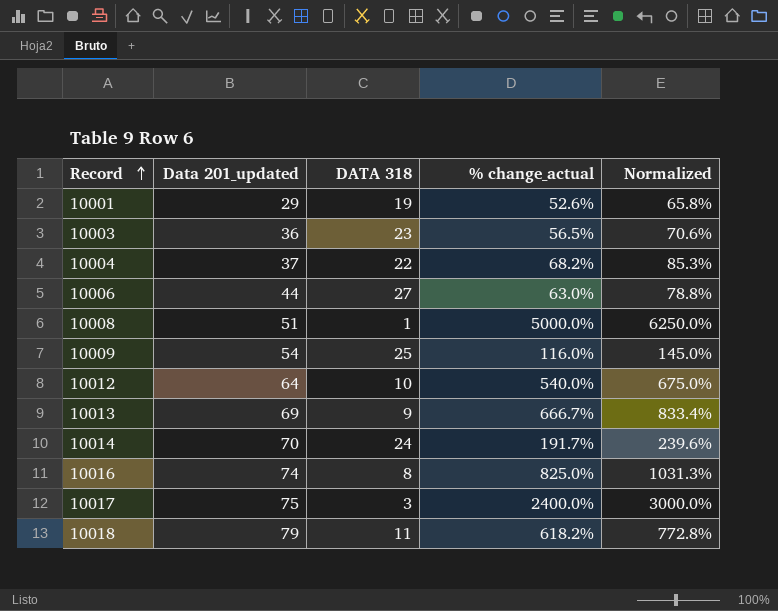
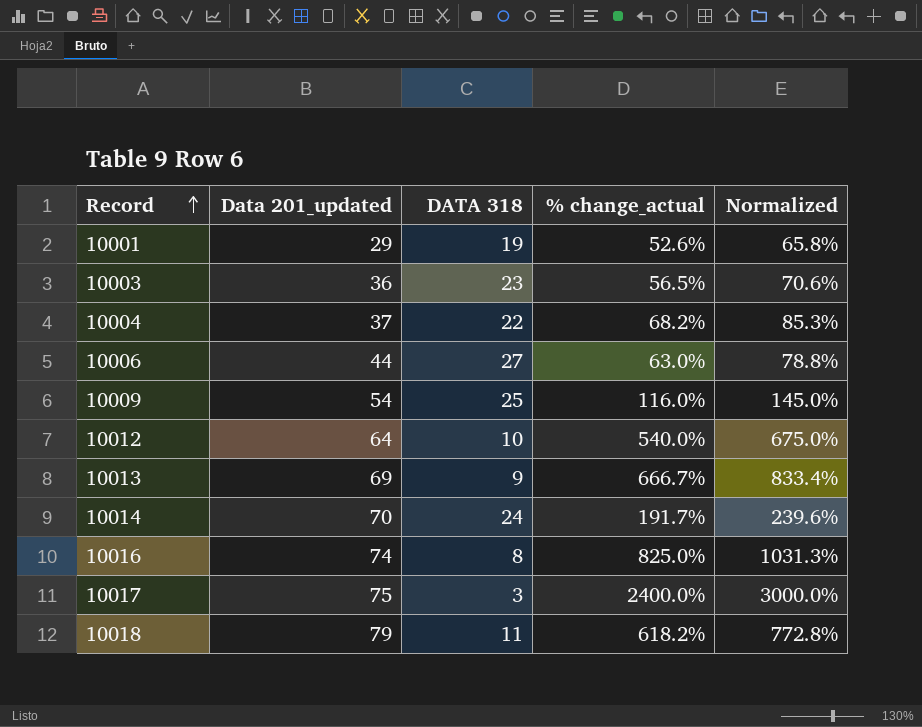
row 10008: 51 | 1 | 5000.0% | 6250.0% -> none

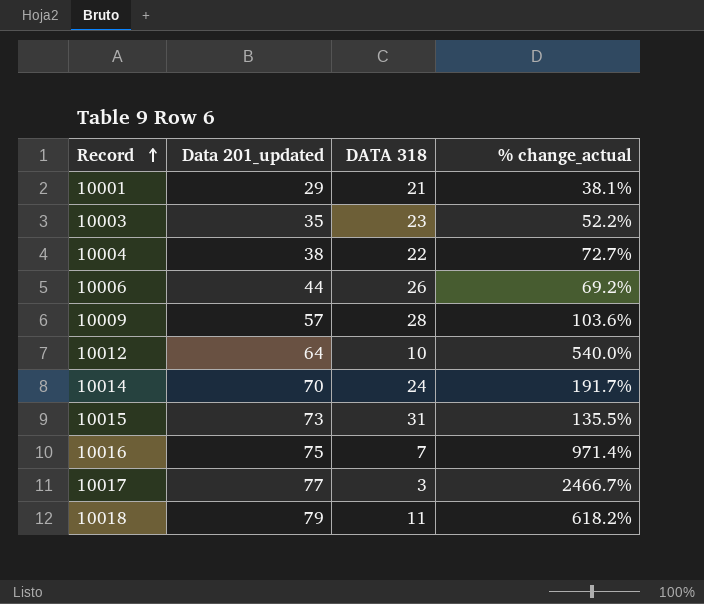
column Normalized | formula: [% change_actual] * 1.25 -> none
row 10013: 69 | 9 | 666.7% | 833.4% -> none
10001 | DATA 318: 19 -> 21
10001 | % change_actual: 52.6% -> 38.1%
10003 | Data 201_updated: 36 -> 35
10003 | % change_actual: 56.5% -> 52.2%
10004 | Data 201_updated: 37 -> 38
10004 | % change_actual: 68.2% -> 72.7%
10006 | DATA 318: 27 -> 26
10006 | % change_actual: 63.0% -> 69.2%
10009 | Data 201_updated: 54 -> 57
10009 | DATA 318: 25 -> 28
10009 | % change_actual: 116.0% -> 103.6%
row 10015: none -> 73 | 31 | 135.5%
10016 | Data 201_updated: 74 -> 75
10016 | DATA 318: 8 -> 7
10016 | % change_actual: 825.0% -> 971.4%
10017 | Data 201_updated: 75 -> 77
10017 | % change_actual: 2400.0% -> 2466.7%

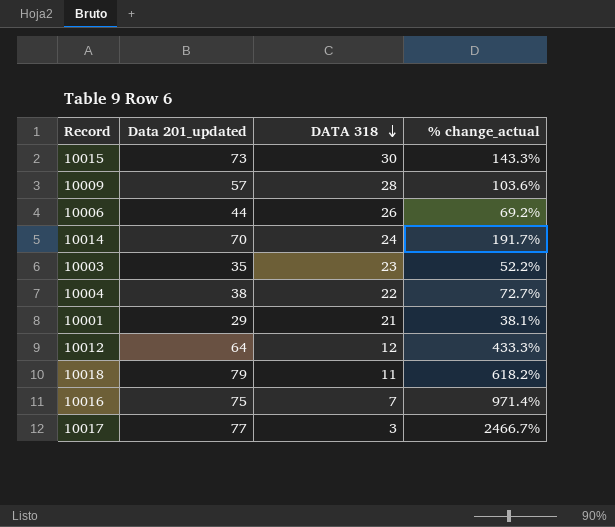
row order: Record ascending -> DATA 318 descending
10015 | DATA 318: 31 -> 30
10015 | % change_actual: 135.5% -> 143.3%
10012 | DATA 318: 10 -> 12
10012 | % change_actual: 540.0% -> 433.3%

